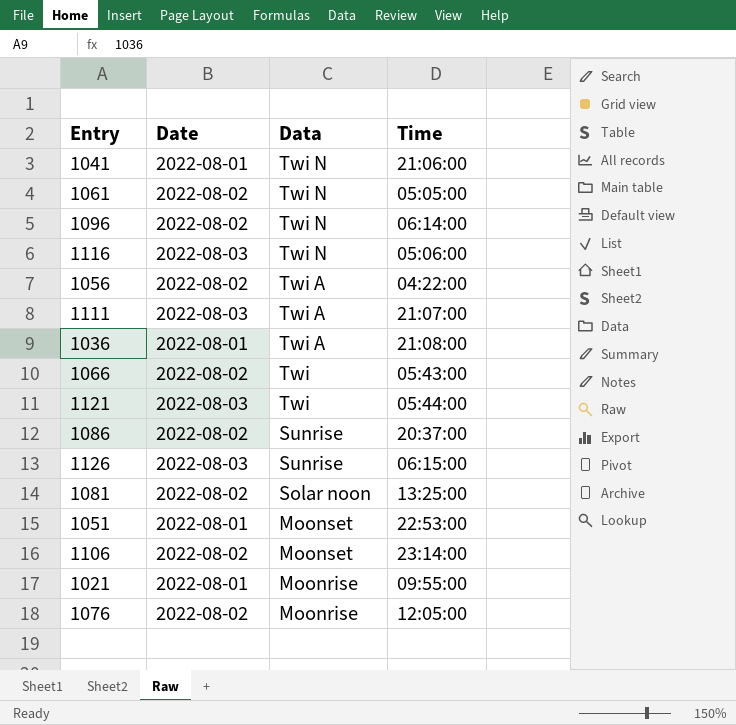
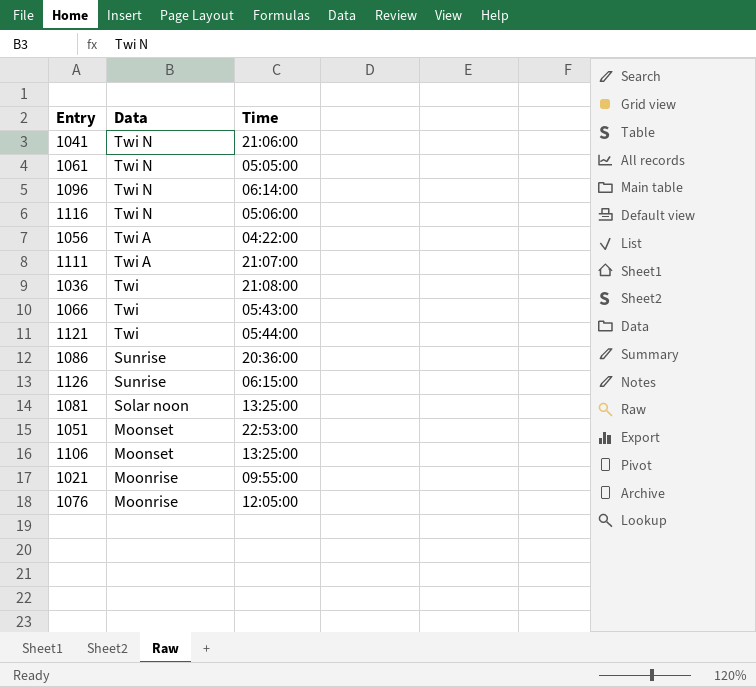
column Date | position: 2 -> none
1036 | Data: Twi A -> Twi
1086 | Time: 20:37:00 -> 20:36:00
1106 | Time: 23:14:00 -> 13:25:00

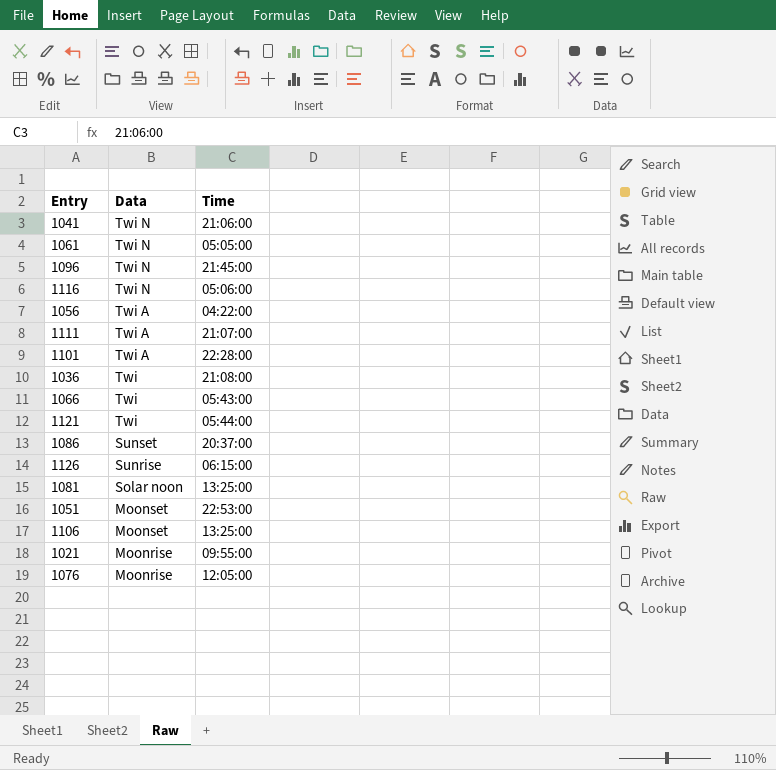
1096 | Time: 06:14:00 -> 21:45:00
row 1101: none -> Twi A | 22:28:00
1086 | Data: Sunrise -> Sunset
1086 | Time: 20:36:00 -> 20:37:00

